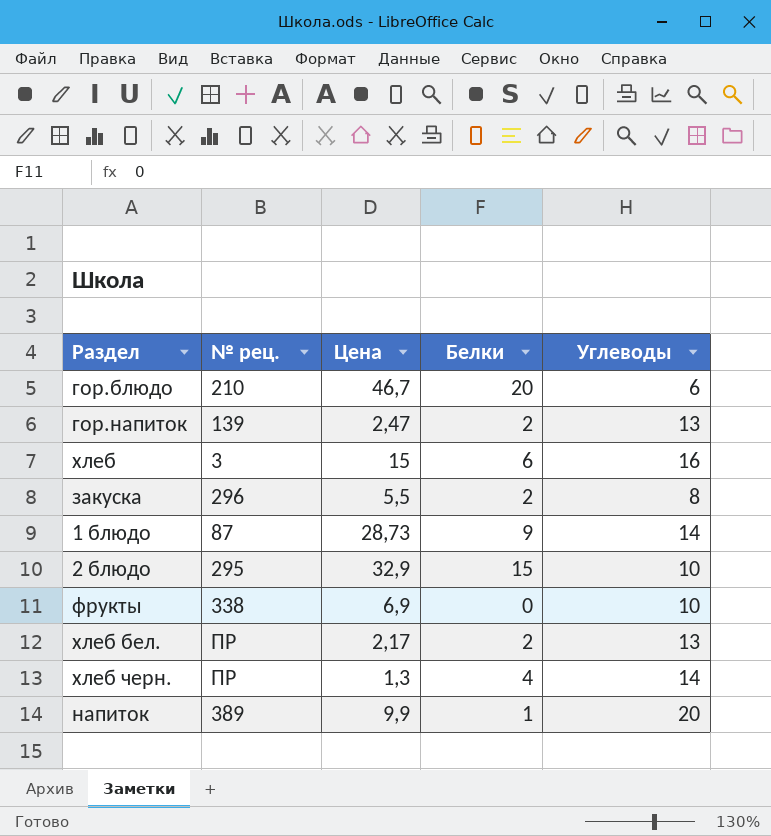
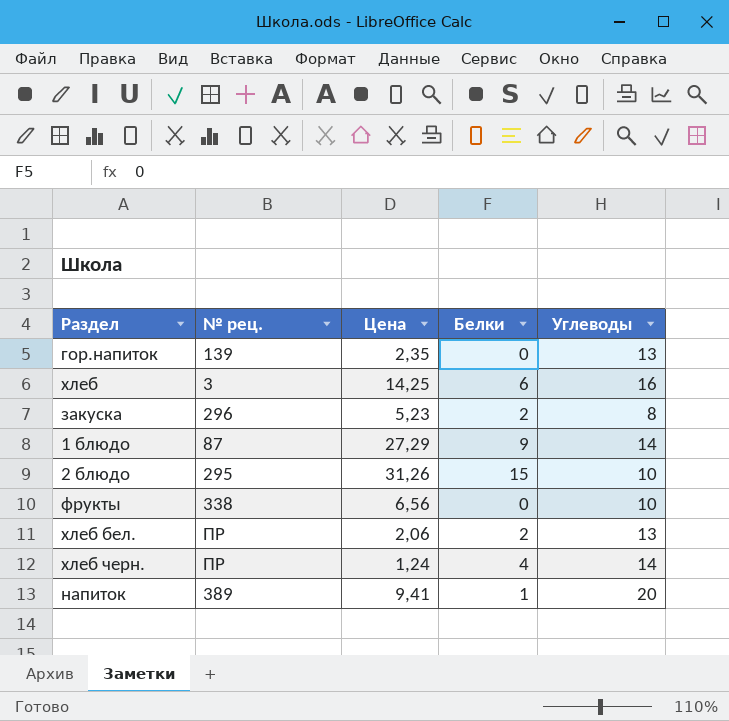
row гор.блюдо: 210 | 46,7 | 20 | 6 -> none
гор.напиток | Цена: 2,47 -> 2,35
гор.напиток | Белки: 2 -> 0
хлеб | Цена: 15 -> 14,25
закуска | Цена: 5,5 -> 5,23
1 блюдо | Цена: 28,73 -> 27,29
2 блюдо | Цена: 32,9 -> 31,26
фрукты | Цена: 6,9 -> 6,56
хлеб бел. | Цена: 2,17 -> 2,06
хлеб черн. | Цена: 1,3 -> 1,24
напиток | Цена: 9,9 -> 9,41

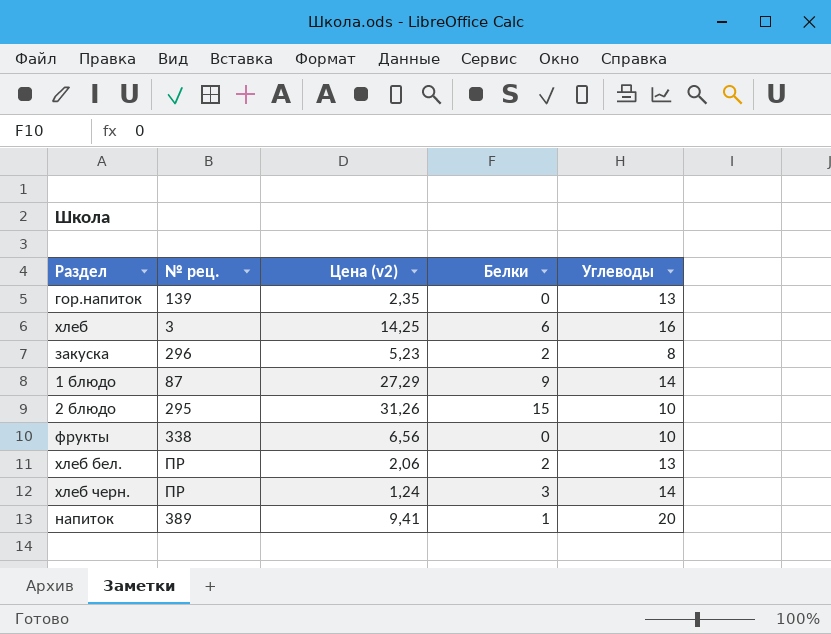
column name: Цена -> Цена (v2)
хлеб черн. | Белки: 4 -> 3

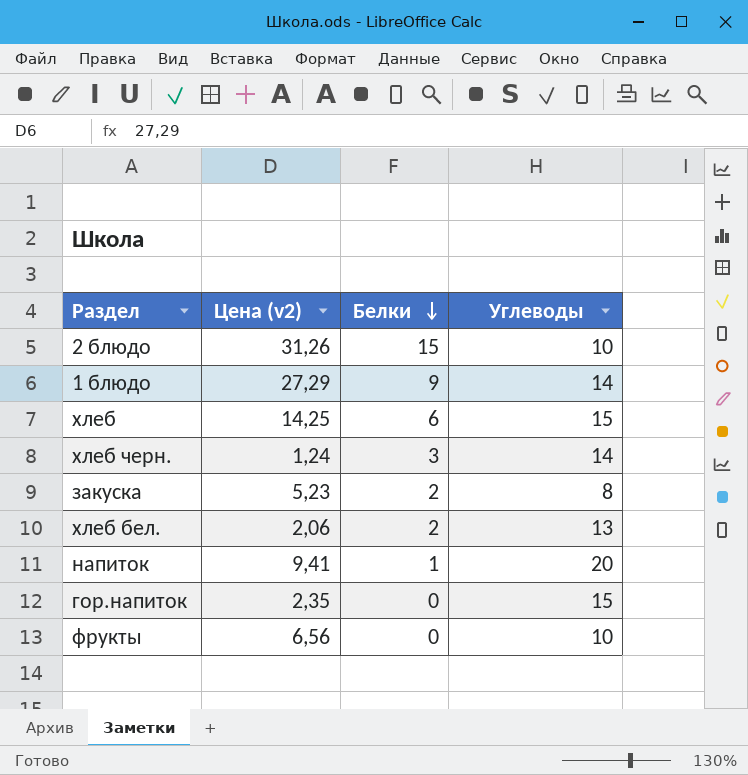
row order: none -> Белки descending
column № рец. | position: 2 -> none
хлеб | Углеводы: 16 -> 15
гор.напиток | Углеводы: 13 -> 15

